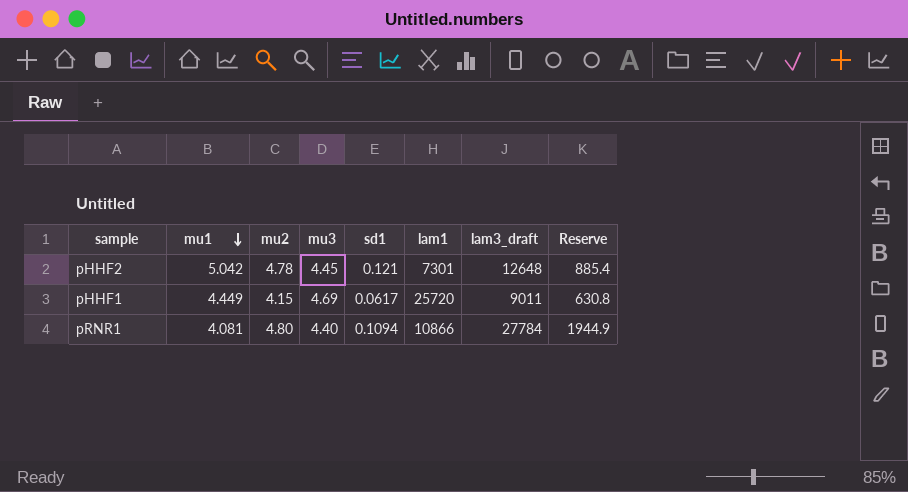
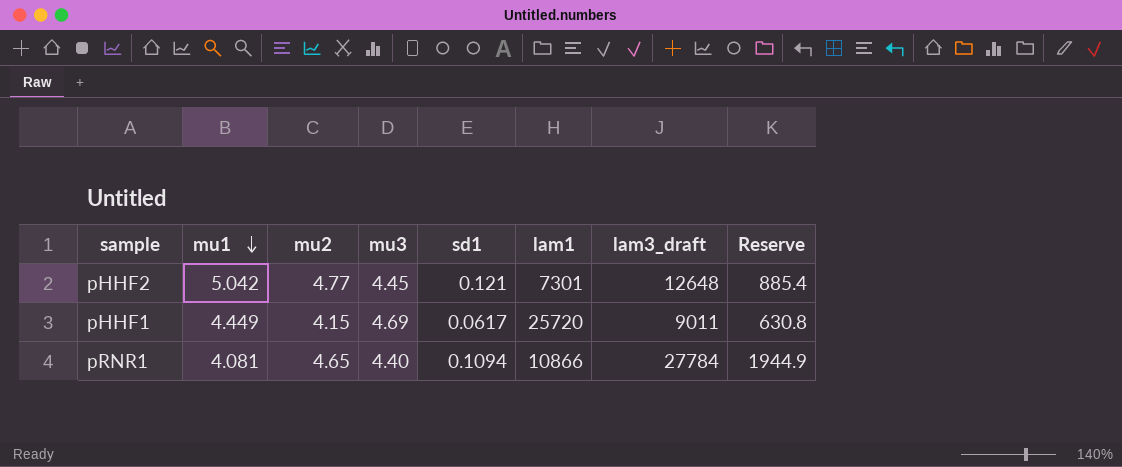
pHHF2 | mu2: 4.78 -> 4.77
pRNR1 | mu2: 4.80 -> 4.65

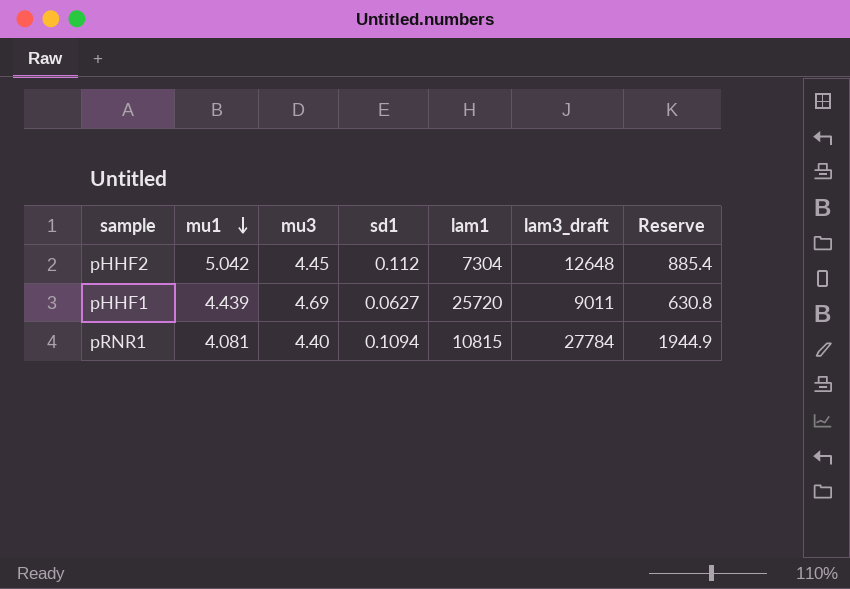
column mu2 | position: 3 -> none
pHHF2 | sd1: 0.121 -> 0.112
pHHF2 | lam1: 7301 -> 7304
pHHF1 | mu1: 4.449 -> 4.439
pHHF1 | sd1: 0.0617 -> 0.0627
pRNR1 | lam1: 10866 -> 10815

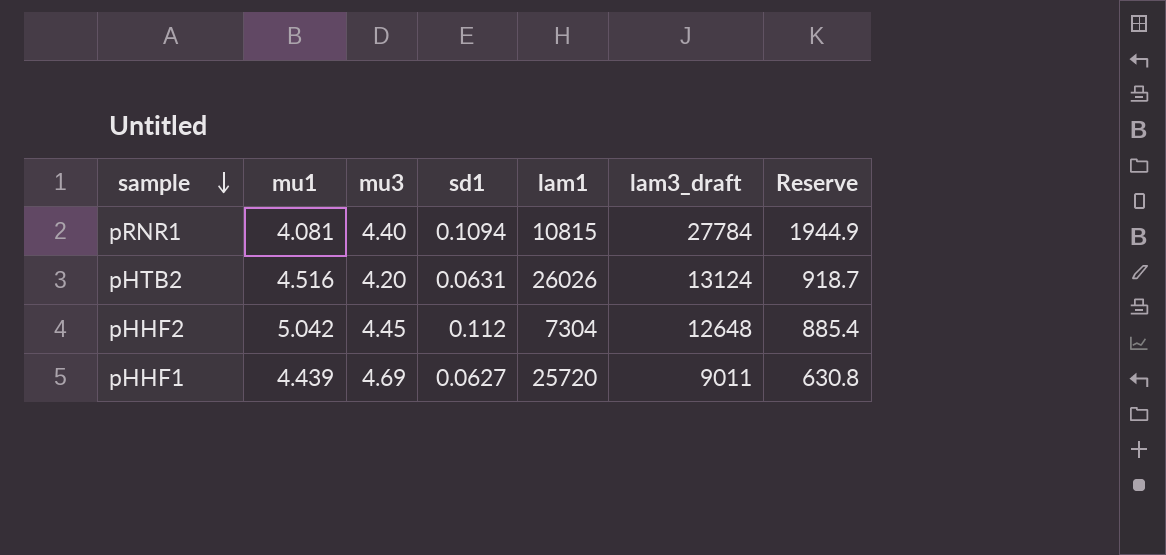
row order: mu1 descending -> sample descending
row pHTB2: none -> 4.516 | 4.20 | 0.0631 | 26026 | 13124 | 918.7

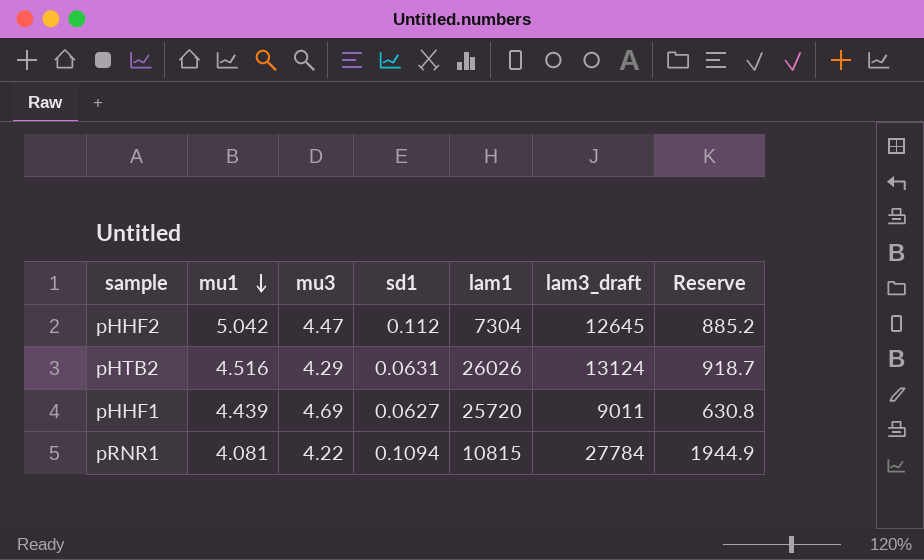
row order: sample descending -> mu1 descending
pHHF2 | mu3: 4.45 -> 4.47
pHHF2 | lam3_draft: 12648 -> 12645
pHHF2 | Reserve: 885.4 -> 885.2
pHTB2 | mu3: 4.20 -> 4.29
pRNR1 | mu3: 4.40 -> 4.22

